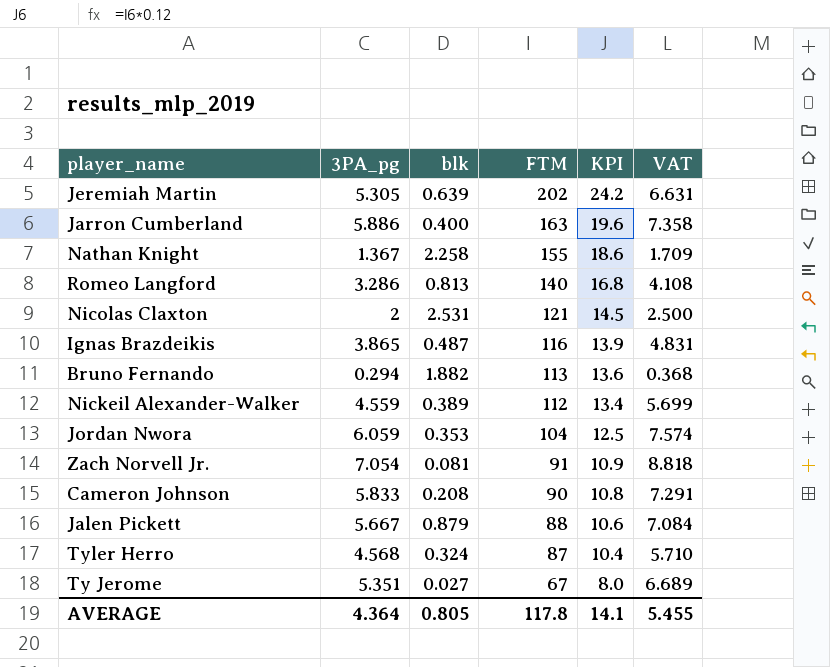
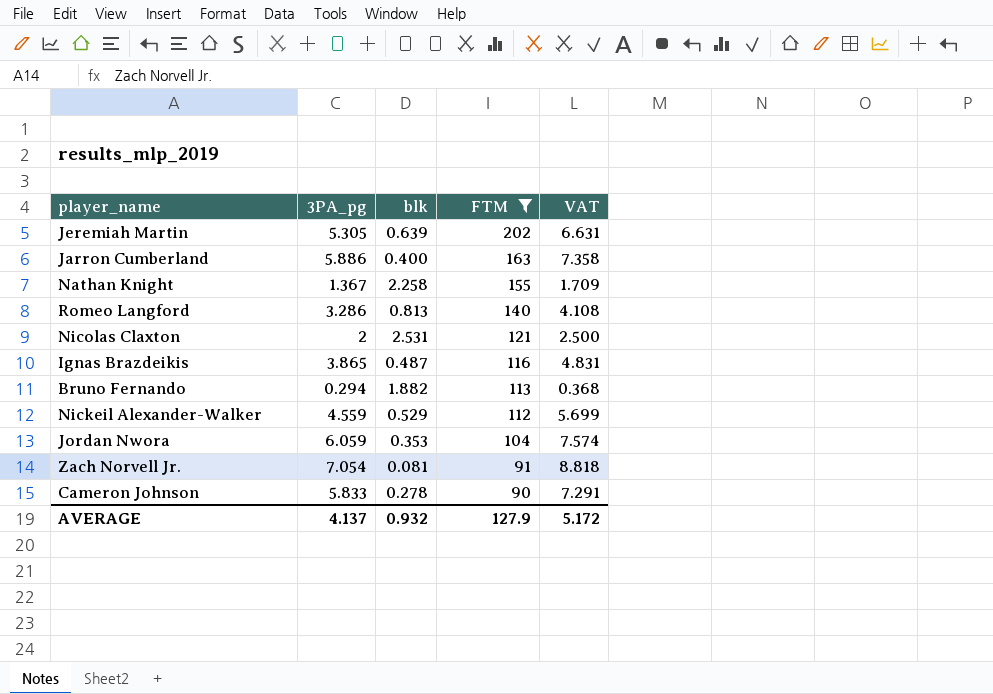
filter: none -> FTM >= 90
column KPI | formula: [FTM] * 0.12 -> none
Nickeil Alexander-Walker | blk: 0.389 -> 0.529
Cameron Johnson | blk: 0.208 -> 0.278
AVERAGE | 3PA_pg: 4.364 -> 4.137
AVERAGE | blk: 0.805 -> 0.932
AVERAGE | FTM: 117.8 -> 127.9
AVERAGE | VAT: 5.455 -> 5.172

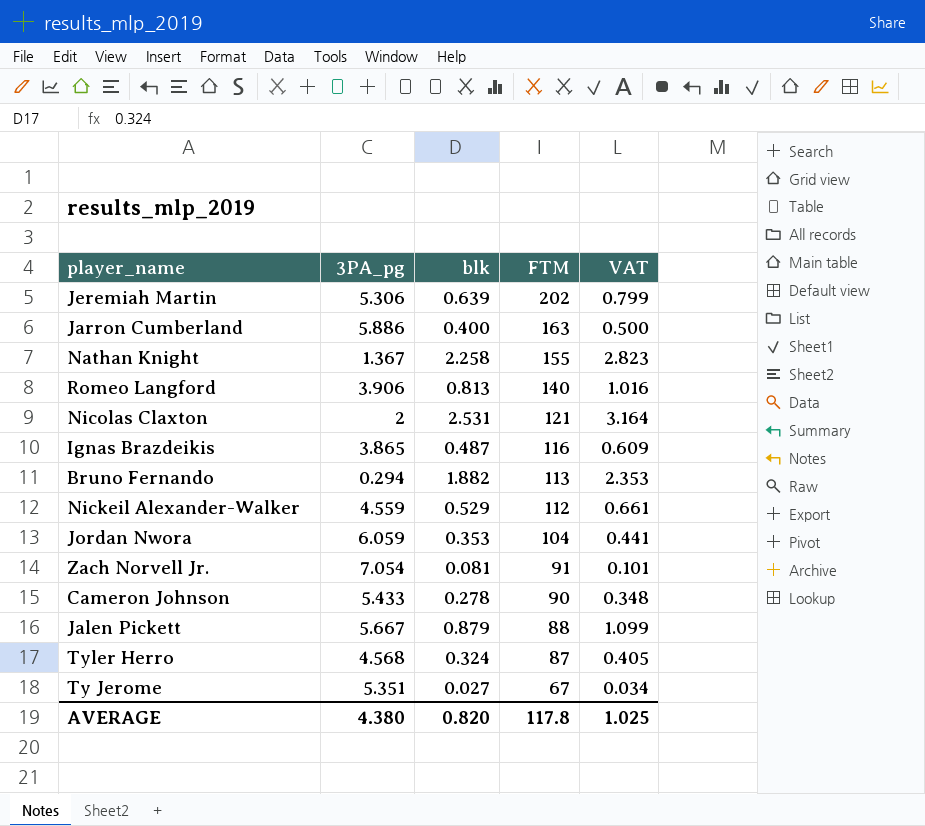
filter: FTM >= 90 -> none
column VAT | formula: [3PA_pg] * 1.25 -> [blk] * 1.25
Jeremiah Martin | 3PA_pg: 5.305 -> 5.306
Romeo Langford | 3PA_pg: 3.286 -> 3.906
Cameron Johnson | 3PA_pg: 5.833 -> 5.433
AVERAGE | 3PA_pg: 4.137 -> 4.380
AVERAGE | blk: 0.932 -> 0.820
AVERAGE | FTM: 127.9 -> 117.8
AVERAGE | VAT: 5.172 -> 1.025

